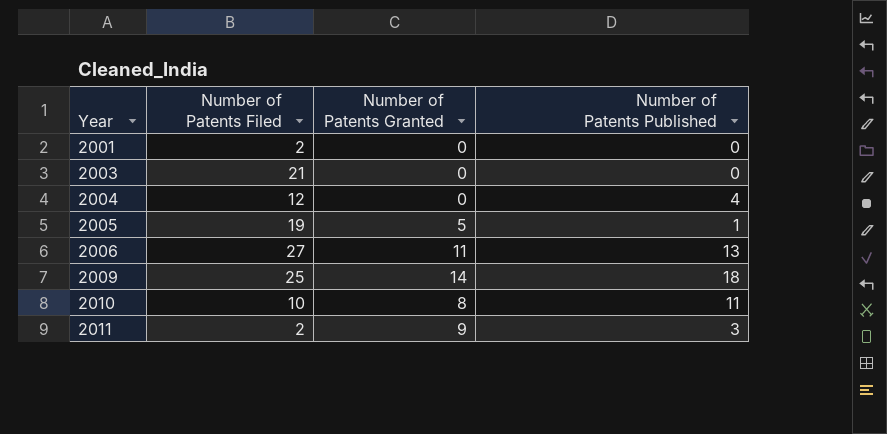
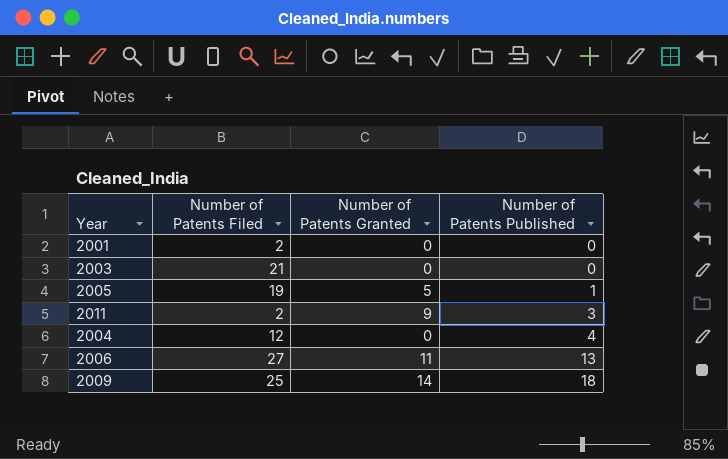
row order: Year ascending -> Number of Patents Published ascending
row 2010: 10 | 8 | 11 -> none

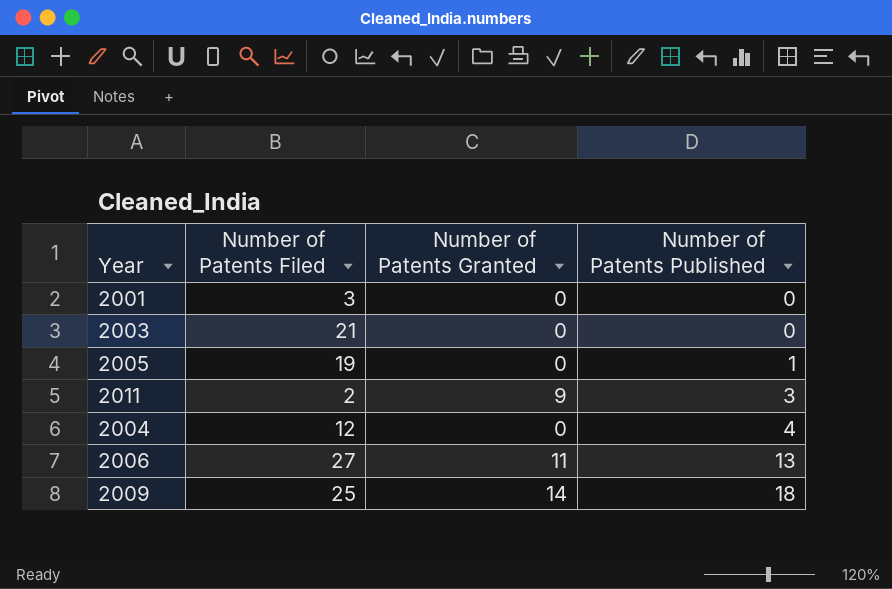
2001 | Number of Patents Filed: 2 -> 3
2005 | Number of Patents Granted: 5 -> 0

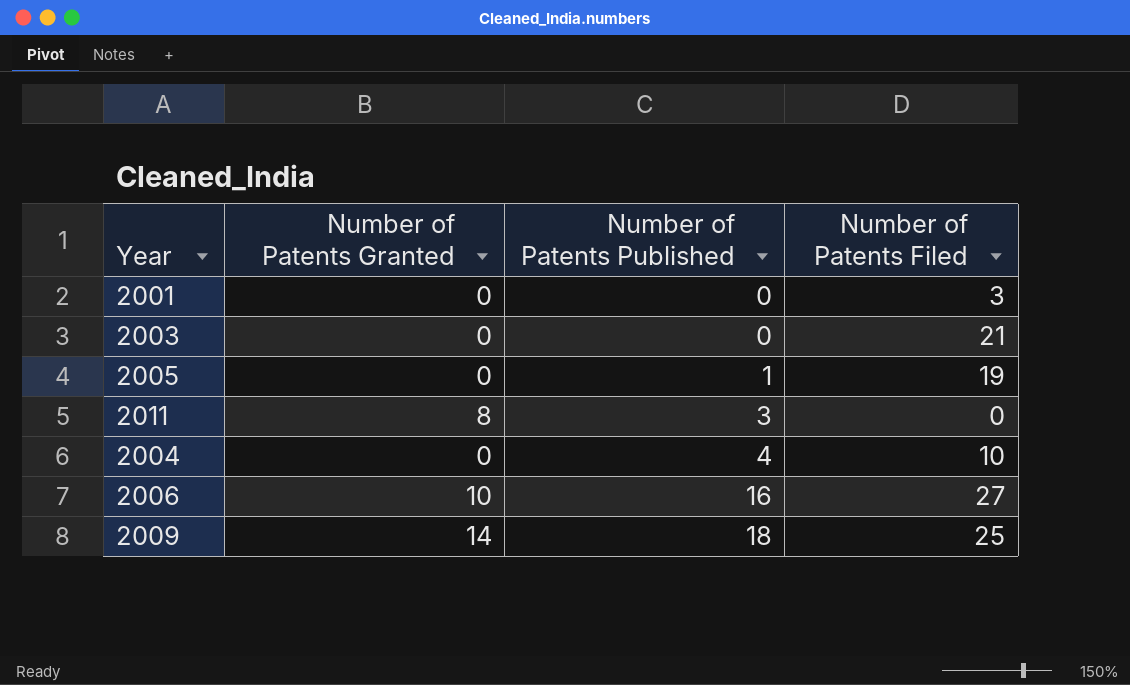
column Number of Patents Filed | position: 2 -> 4
2011 | Number of Patents Granted: 9 -> 8
2011 | Number of Patents Filed: 2 -> 0
2004 | Number of Patents Filed: 12 -> 10
2006 | Number of Patents Granted: 11 -> 10
2006 | Number of Patents Published: 13 -> 16

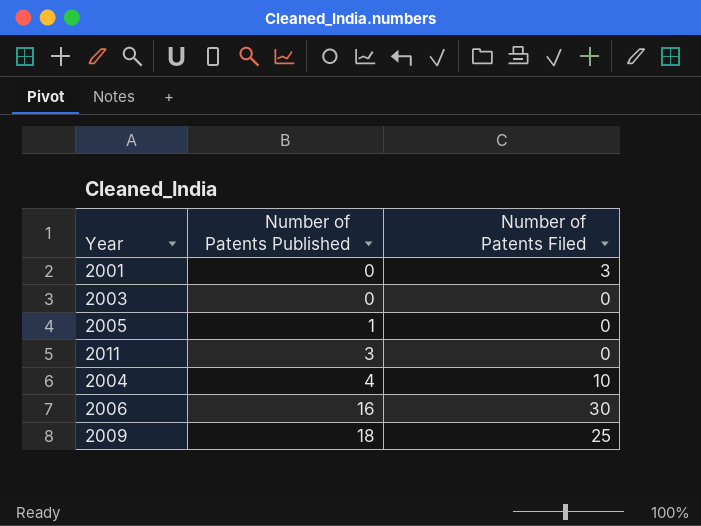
column Number of Patents Granted | position: 2 -> none
2003 | Number of Patents Filed: 21 -> 0
2005 | Number of Patents Filed: 19 -> 0
2006 | Number of Patents Filed: 27 -> 30

